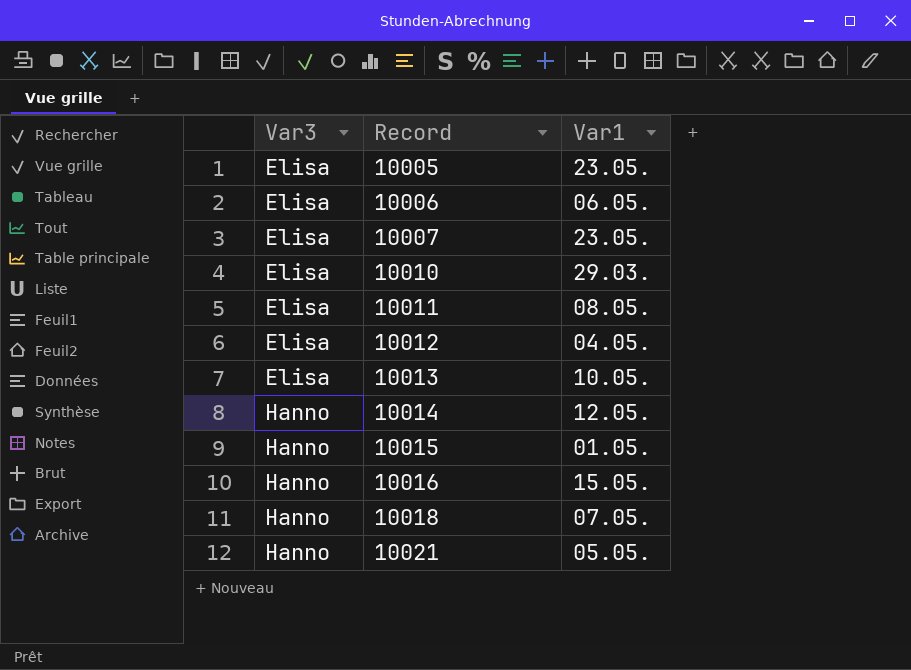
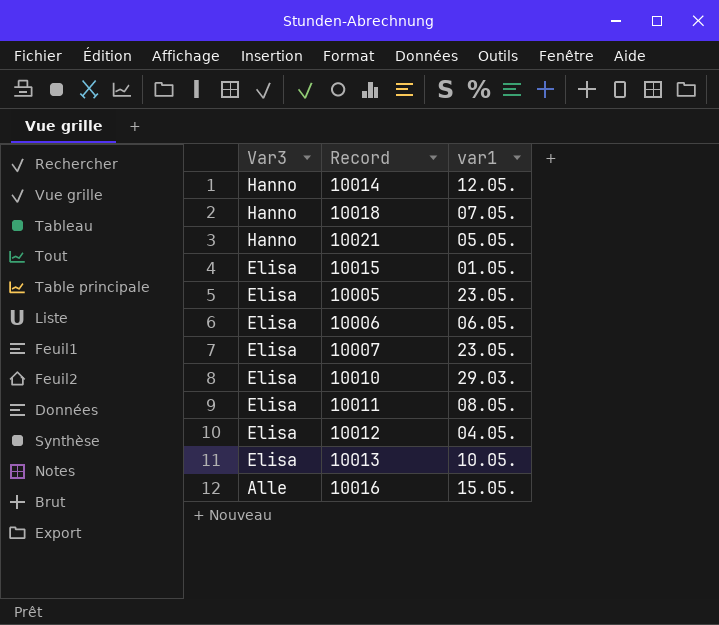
row order: Var3 ascending -> Var3 descending
column name: Var1 -> var1
10015 | Var3: Hanno -> Elisa
10016 | Var3: Hanno -> Alle

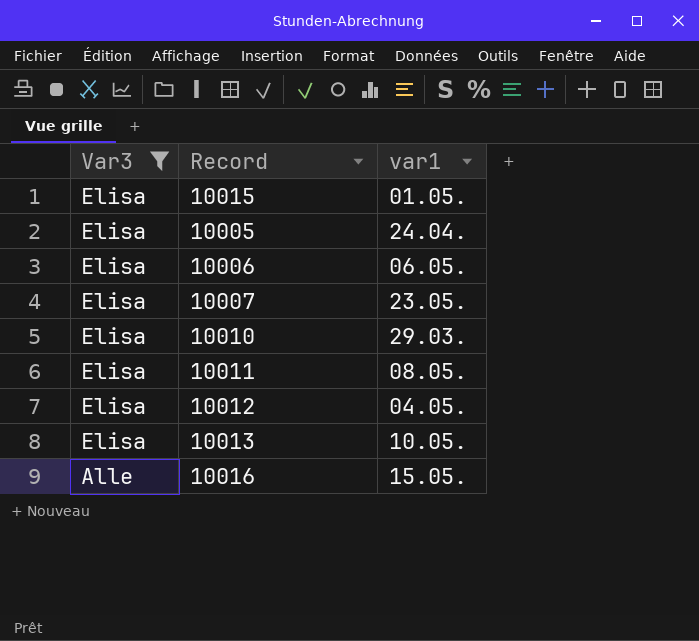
filter: none -> Var3 != Hanno
10005 | var1: 23.05. -> 24.04.

